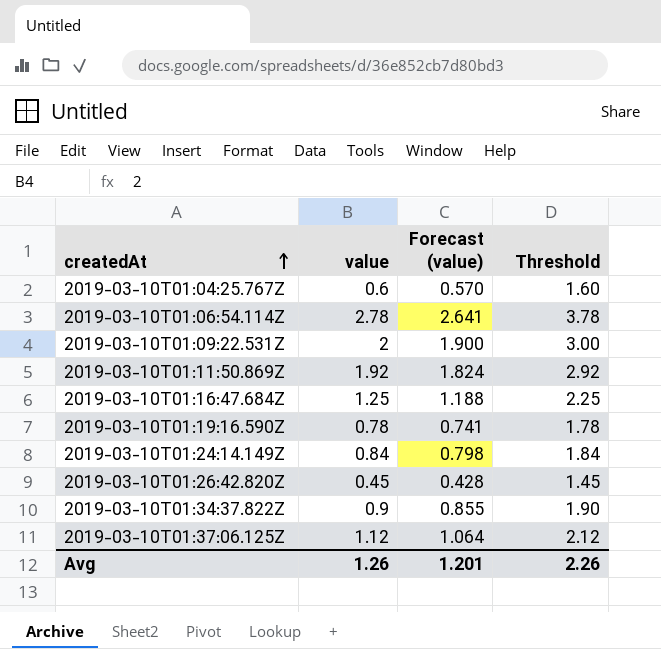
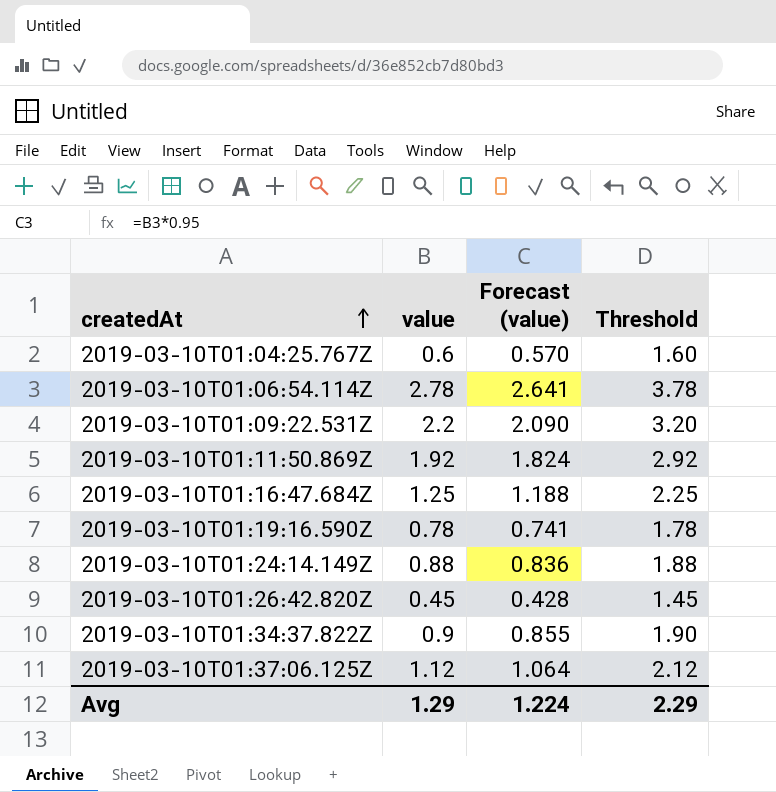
2019-03-10T01:09:22.531Z | value: 2 -> 2.2
2019-03-10T01:09:22.531Z | Forecast (value): 1.900 -> 2.090
2019-03-10T01:09:22.531Z | Threshold: 3.00 -> 3.20
2019-03-10T01:24:14.149Z | value: 0.84 -> 0.88
2019-03-10T01:24:14.149Z | Forecast (value): 0.798 -> 0.836
2019-03-10T01:24:14.149Z | Threshold: 1.84 -> 1.88
Avg | value: 1.26 -> 1.29
Avg | Forecast (value): 1.201 -> 1.224
Avg | Threshold: 2.26 -> 2.29

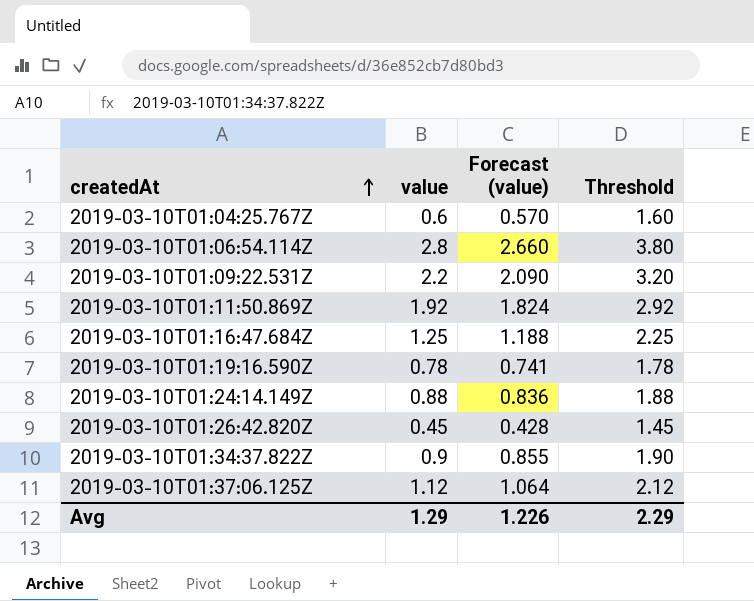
2019-03-10T01:06:54.114Z | value: 2.78 -> 2.8
2019-03-10T01:06:54.114Z | Forecast (value): 2.641 -> 2.660
2019-03-10T01:06:54.114Z | Threshold: 3.78 -> 3.80
Avg | Forecast (value): 1.224 -> 1.226

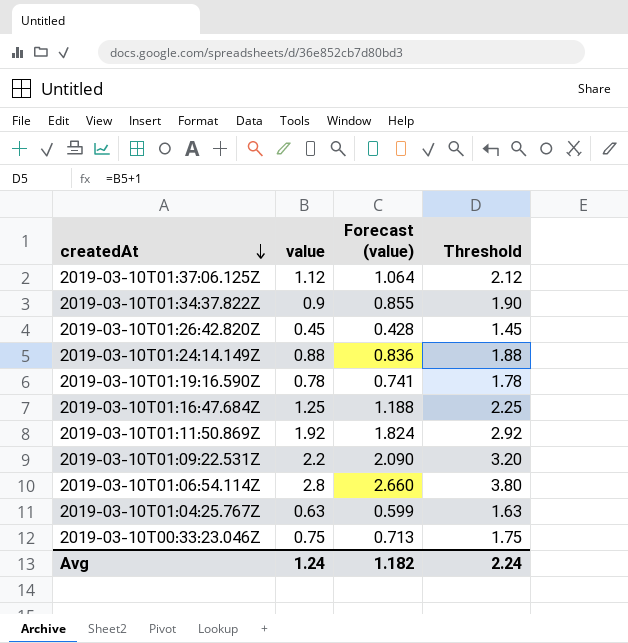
row order: createdAt ascending -> createdAt descending
2019-03-10T01:04:25.767Z | value: 0.6 -> 0.63
2019-03-10T01:04:25.767Z | Forecast (value): 0.570 -> 0.599
2019-03-10T01:04:25.767Z | Threshold: 1.60 -> 1.63
row 2019-03-10T00:33:23.046Z: none -> 0.75 | 0.713 | 1.75
Avg | value: 1.29 -> 1.24
Avg | Forecast (value): 1.226 -> 1.182
Avg | Threshold: 2.29 -> 2.24

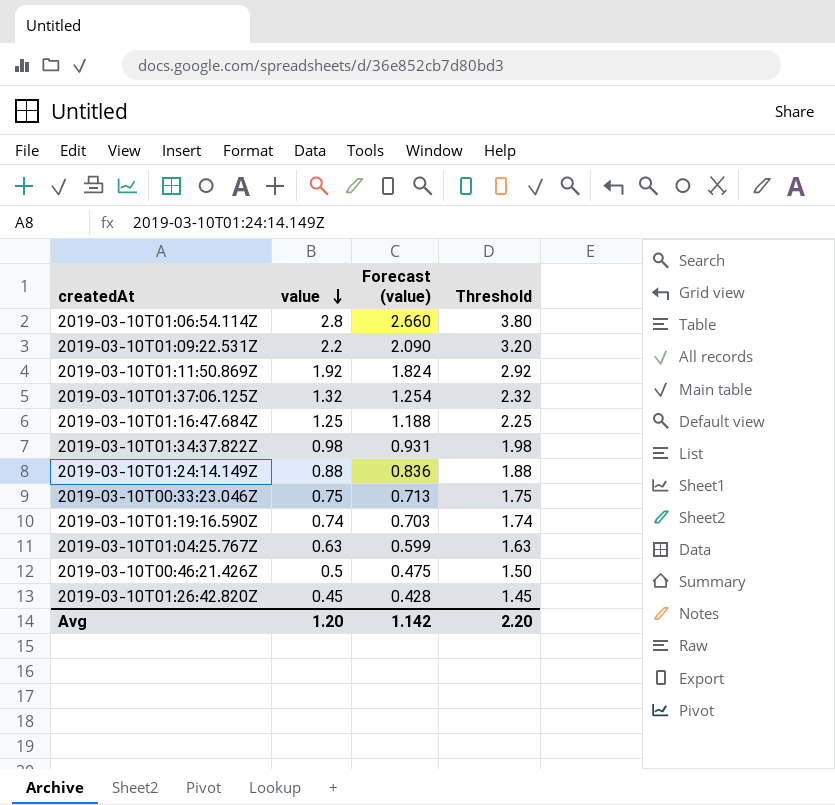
row order: createdAt descending -> value descending
2019-03-10T01:37:06.125Z | value: 1.12 -> 1.32
2019-03-10T01:37:06.125Z | Forecast (value): 1.064 -> 1.254
2019-03-10T01:37:06.125Z | Threshold: 2.12 -> 2.32
2019-03-10T01:34:37.822Z | value: 0.9 -> 0.98
2019-03-10T01:34:37.822Z | Forecast (value): 0.855 -> 0.931
2019-03-10T01:34:37.822Z | Threshold: 1.90 -> 1.98
2019-03-10T01:19:16.590Z | value: 0.78 -> 0.74
2019-03-10T01:19:16.590Z | Forecast (value): 0.741 -> 0.703
2019-03-10T01:19:16.590Z | Threshold: 1.78 -> 1.74
row 2019-03-10T00:46:21.426Z: none -> 0.5 | 0.475 | 1.50
Avg | value: 1.24 -> 1.20
Avg | Forecast (value): 1.182 -> 1.142
Avg | Threshold: 2.24 -> 2.20

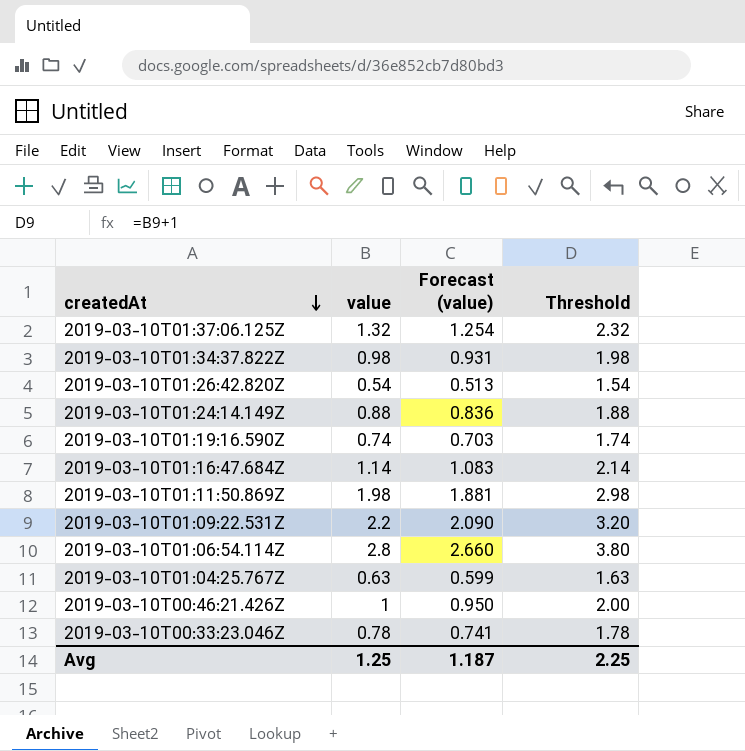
row order: value descending -> createdAt descending
2019-03-10T01:26:42.820Z | value: 0.45 -> 0.54
2019-03-10T01:26:42.820Z | Forecast (value): 0.428 -> 0.513
2019-03-10T01:26:42.820Z | Threshold: 1.45 -> 1.54
2019-03-10T01:16:47.684Z | value: 1.25 -> 1.14
2019-03-10T01:16:47.684Z | Forecast (value): 1.188 -> 1.083
2019-03-10T01:16:47.684Z | Threshold: 2.25 -> 2.14
2019-03-10T01:11:50.869Z | value: 1.92 -> 1.98
2019-03-10T01:11:50.869Z | Forecast (value): 1.824 -> 1.881
2019-03-10T01:11:50.869Z | Threshold: 2.92 -> 2.98
2019-03-10T00:46:21.426Z | value: 0.5 -> 1
2019-03-10T00:46:21.426Z | Forecast (value): 0.475 -> 0.950
2019-03-10T00:46:21.426Z | Threshold: 1.50 -> 2.00
2019-03-10T00:33:23.046Z | value: 0.75 -> 0.78
2019-03-10T00:33:23.046Z | Forecast (value): 0.713 -> 0.741
2019-03-10T00:33:23.046Z | Threshold: 1.75 -> 1.78
Avg | value: 1.20 -> 1.25
Avg | Forecast (value): 1.142 -> 1.187
Avg | Threshold: 2.20 -> 2.25

